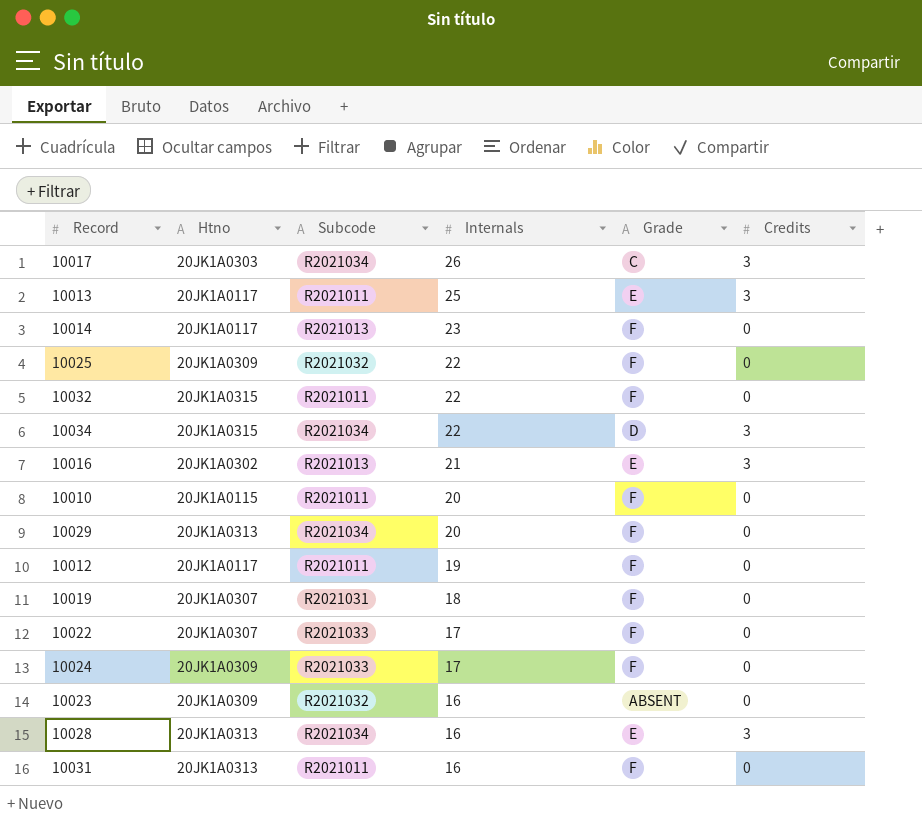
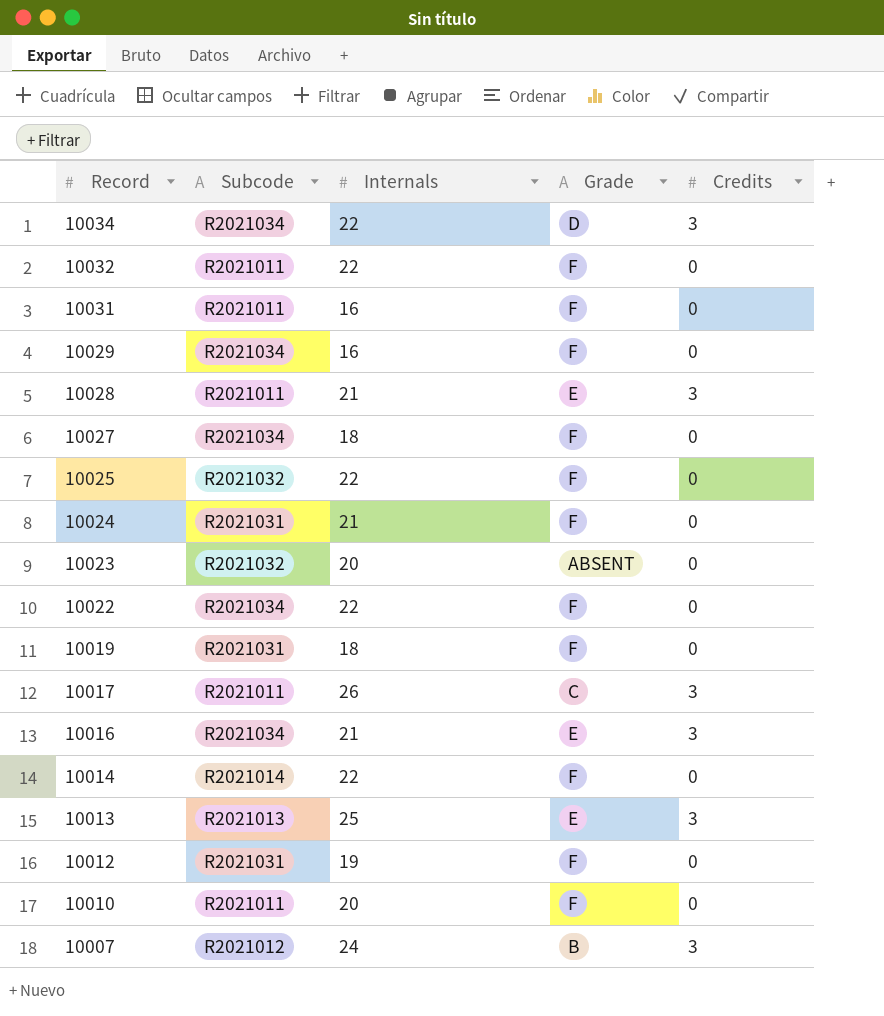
row order: Internals descending -> Record descending
column Htno | position: 2 -> none
10029 | Internals: 20 -> 16
10028 | Subcode: R2021034 -> R2021011
10028 | Internals: 16 -> 21
row 10027: none -> R2021034 | 18 | F | 0
10024 | Subcode: R2021033 -> R2021031
10024 | Internals: 17 -> 21
10023 | Internals: 16 -> 20
10022 | Subcode: R2021033 -> R2021034
10022 | Internals: 17 -> 22
10017 | Subcode: R2021034 -> R2021011
10016 | Subcode: R2021013 -> R2021034
10014 | Subcode: R2021013 -> R2021014
10014 | Internals: 23 -> 22
10013 | Subcode: R2021011 -> R2021013
10012 | Subcode: R2021011 -> R2021031
row 10007: none -> R2021012 | 24 | B | 3

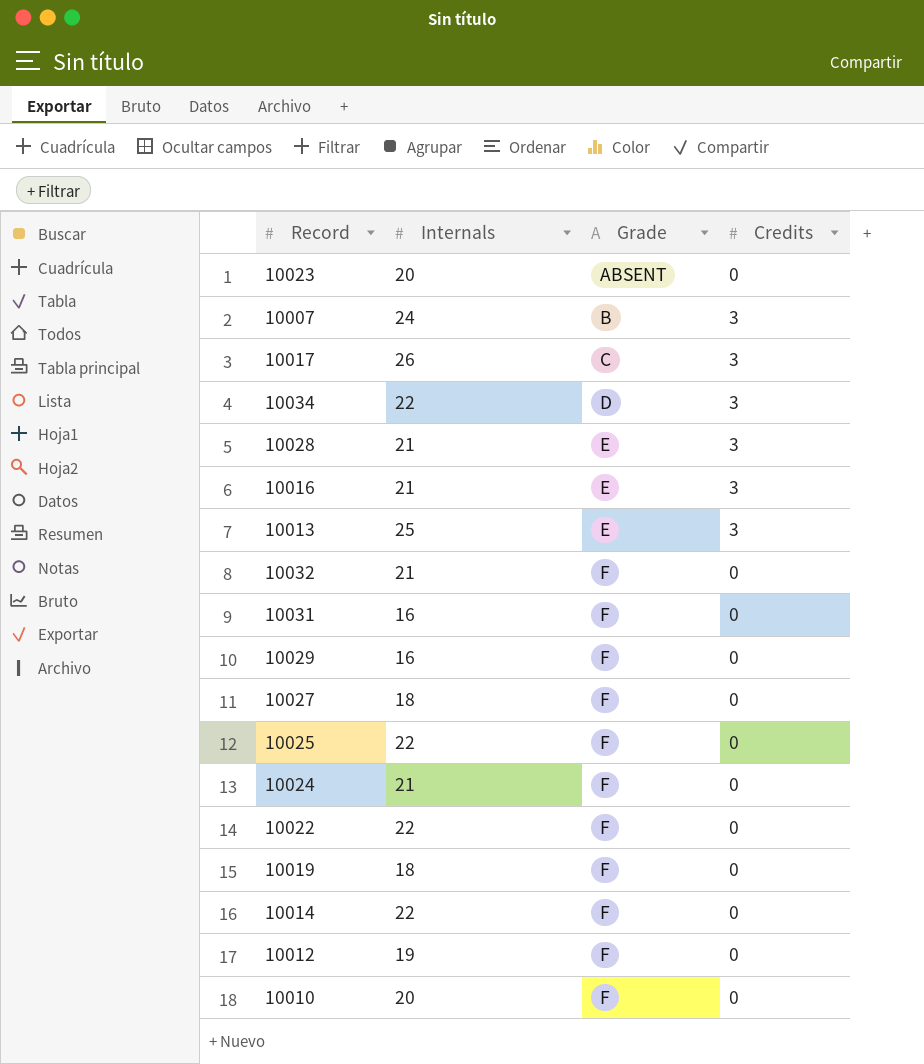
row order: Record descending -> Grade ascending
column Subcode | position: 2 -> none
10032 | Internals: 22 -> 21

